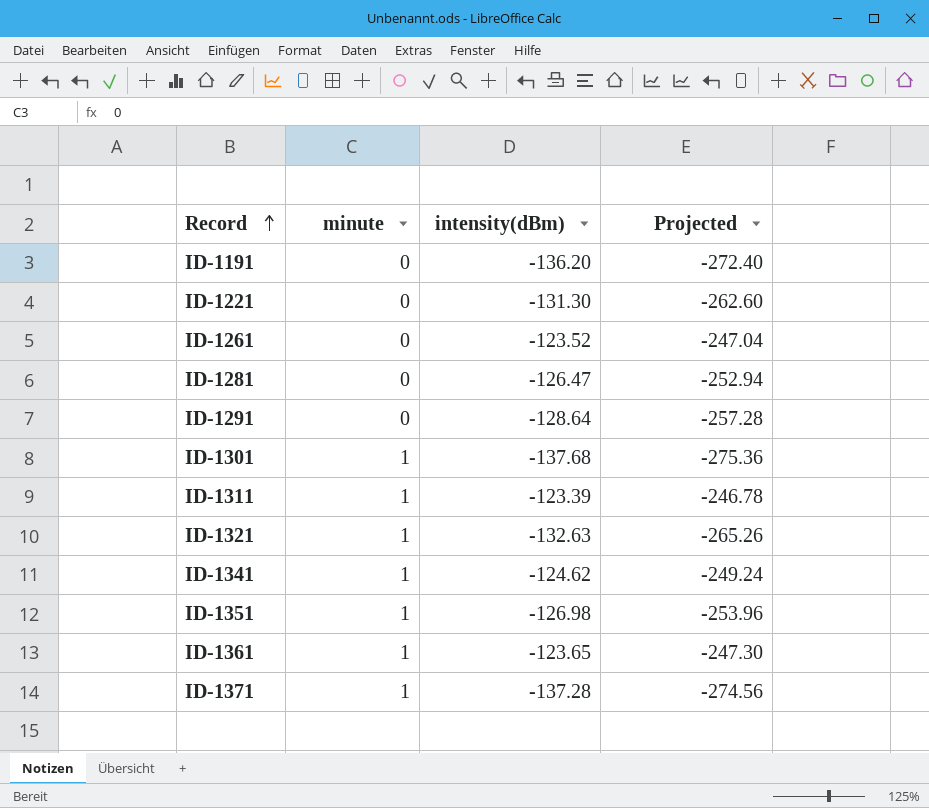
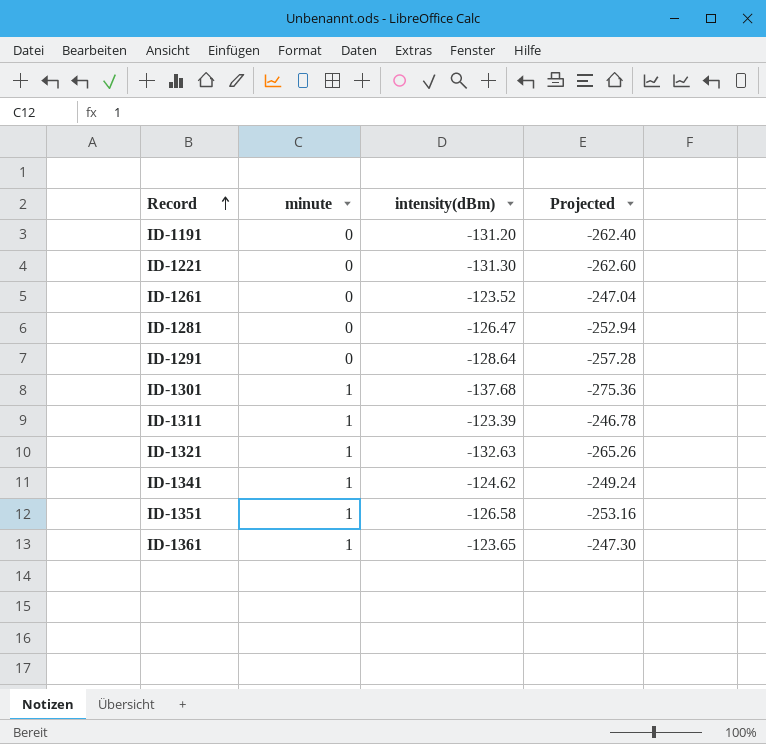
row ID-1371: 1 | -137.28 | -274.56 -> none
ID-1191 | intensity(dBm): -136.20 -> -131.20
ID-1191 | Projected: -272.40 -> -262.40
ID-1351 | intensity(dBm): -126.98 -> -126.58
ID-1351 | Projected: -253.96 -> -253.16

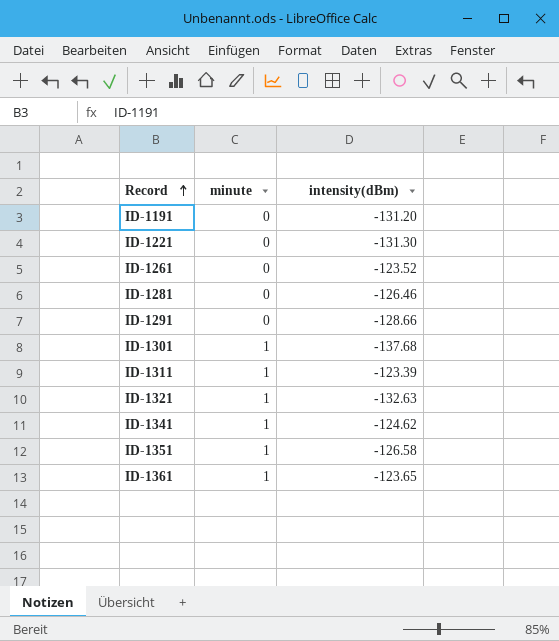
column Projected | formula: [intensity(dBm)] * 2 -> none
ID-1281 | intensity(dBm): -126.47 -> -126.46
ID-1291 | intensity(dBm): -128.64 -> -128.66

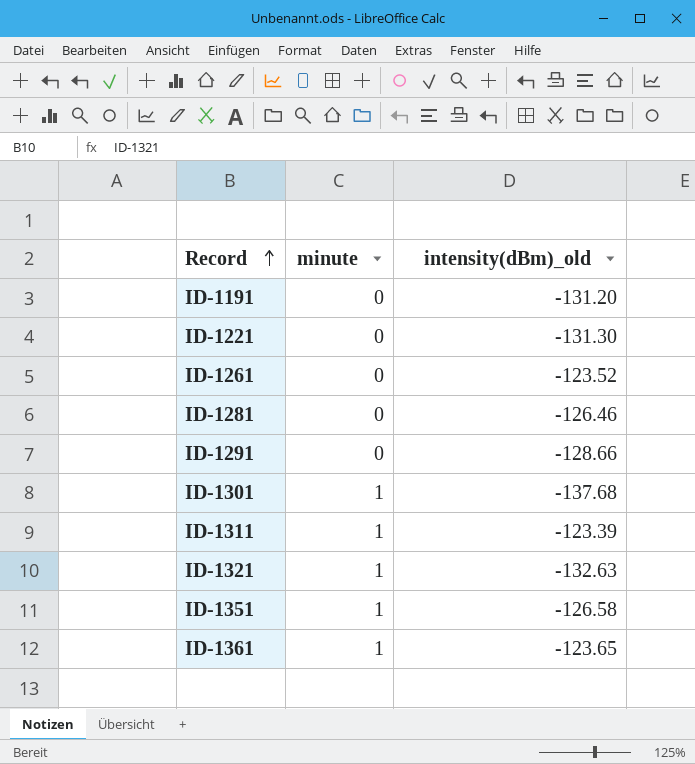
column name: intensity(dBm) -> intensity(dBm)_old
row ID-1341: 1 | -124.62 -> none

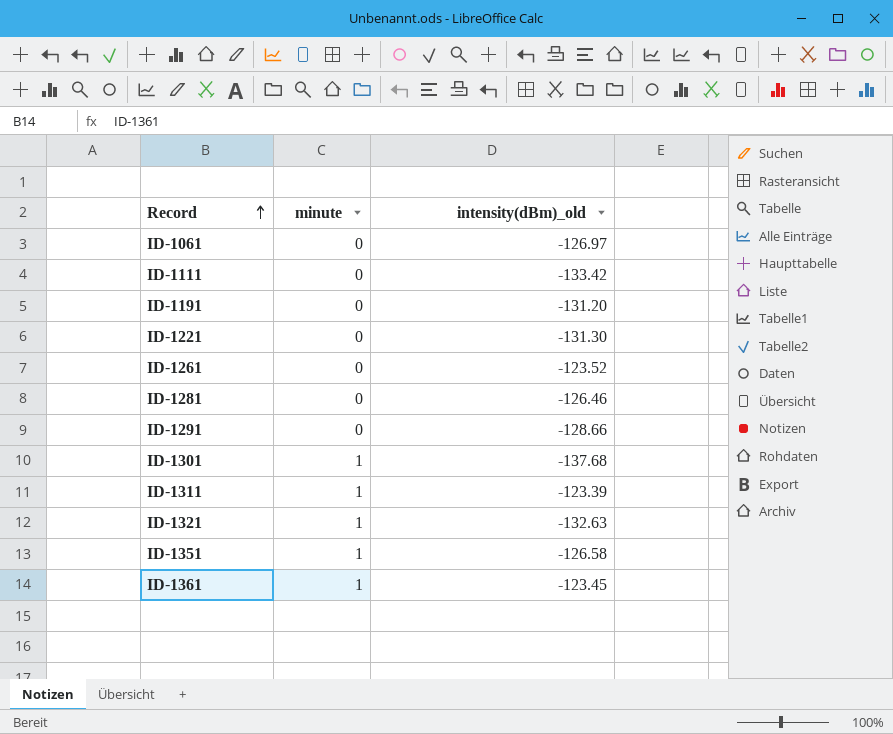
row ID-1061: none -> 0 | -126.97
row ID-1111: none -> 0 | -133.42
ID-1361 | intensity(dBm)_old: -123.65 -> -123.45

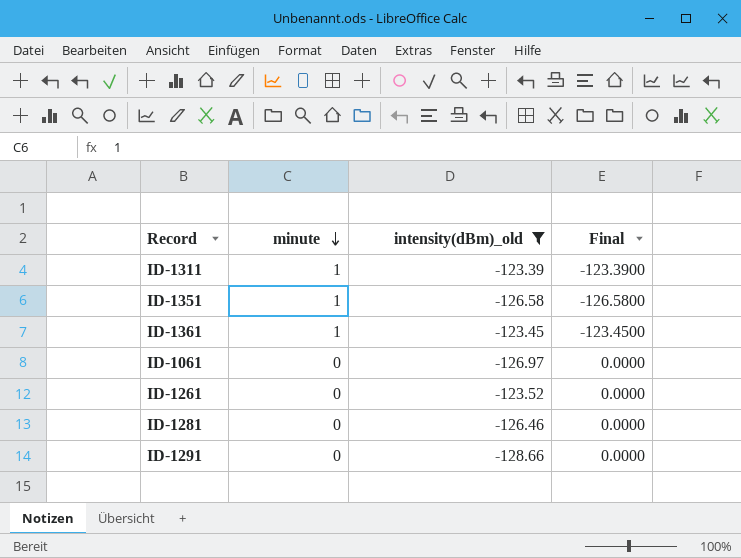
filter: none -> intensity(dBm)_old >= -128.66
row order: Record ascending -> minute descending
column Final | formula: none -> [minute] * [intensity(dBm)_old]

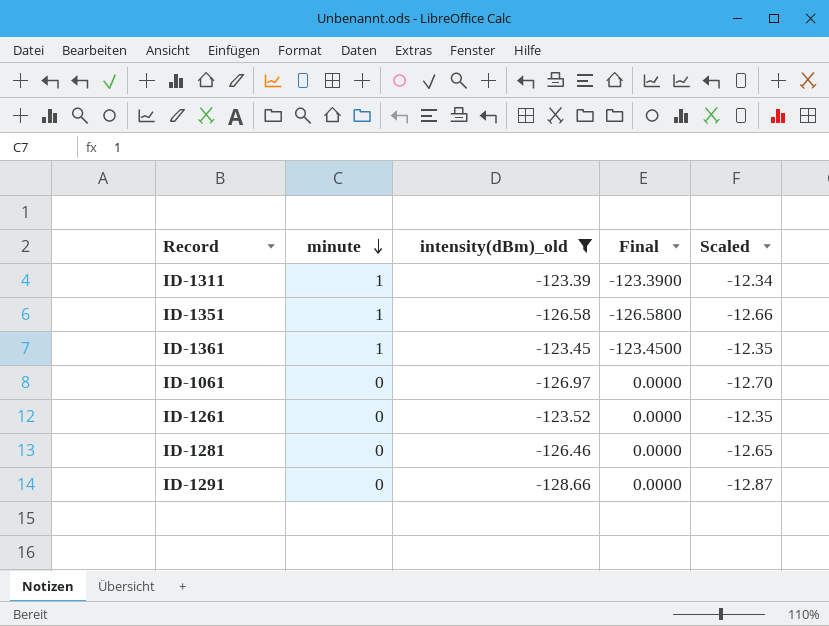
column Scaled | formula: none -> [intensity(dBm)_old] * 0.1

